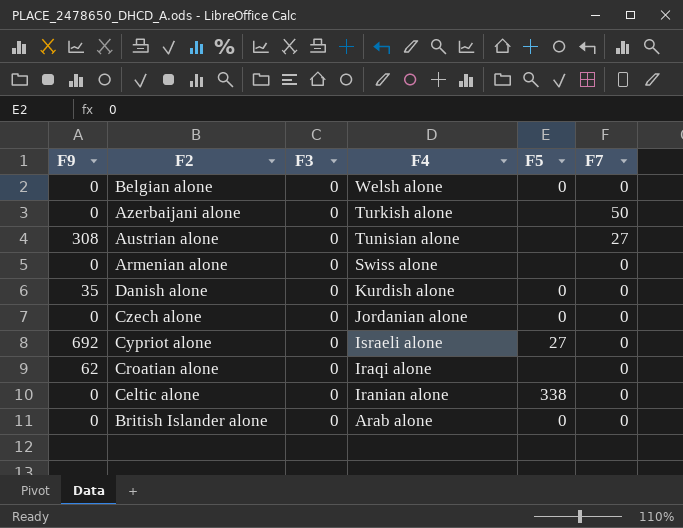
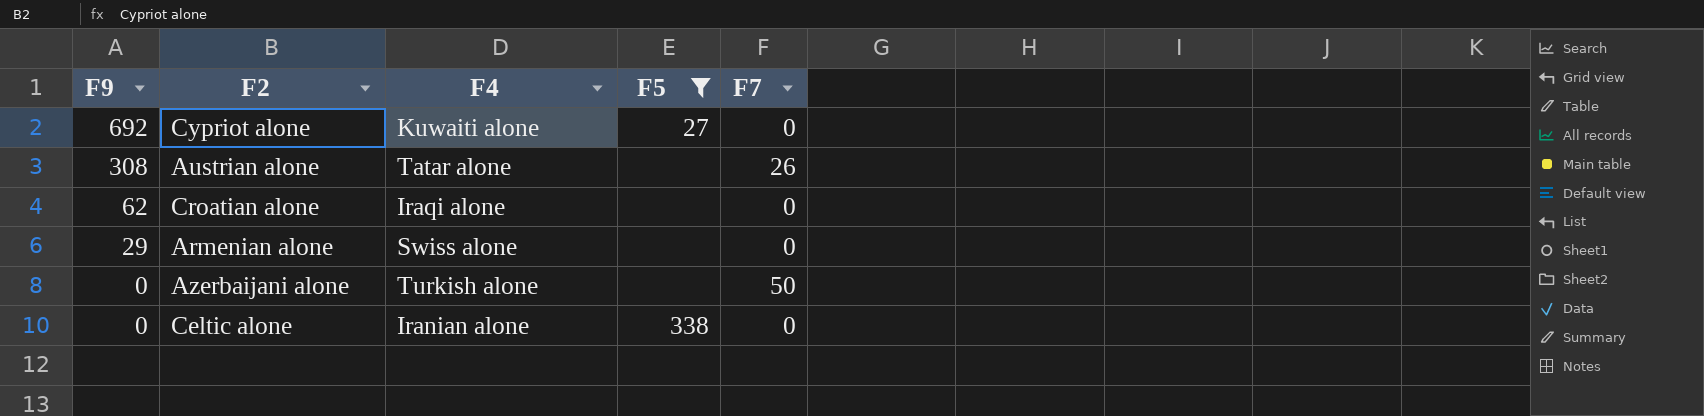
filter: none -> F5 != 0
row order: F4 descending -> F9 descending
column F3 | position: 3 -> none
Cypriot alone | F4: Israeli alone -> Kuwaiti alone
Austrian alone | F4: Tunisian alone -> Tatar alone
Austrian alone | F7: 27 -> 26
Armenian alone | F9: 0 -> 29

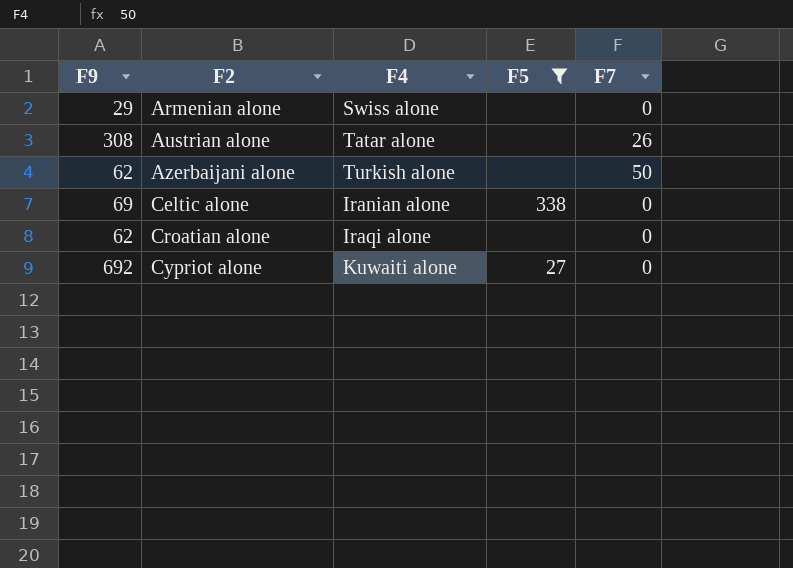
row order: F9 descending -> F2 ascending
Azerbaijani alone | F9: 0 -> 62
Celtic alone | F9: 0 -> 69

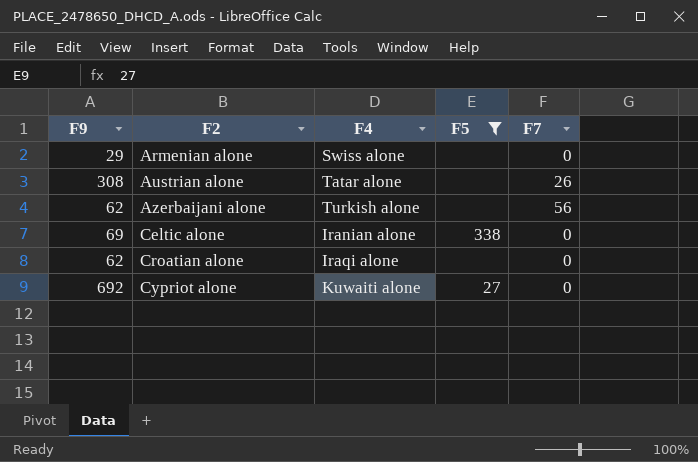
Azerbaijani alone | F7: 50 -> 56

